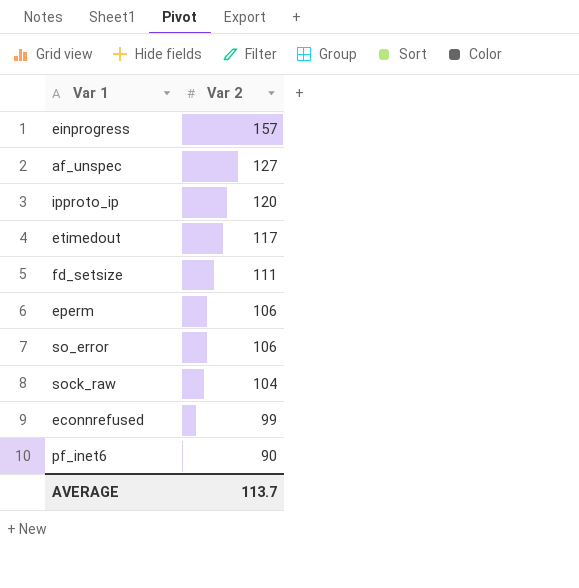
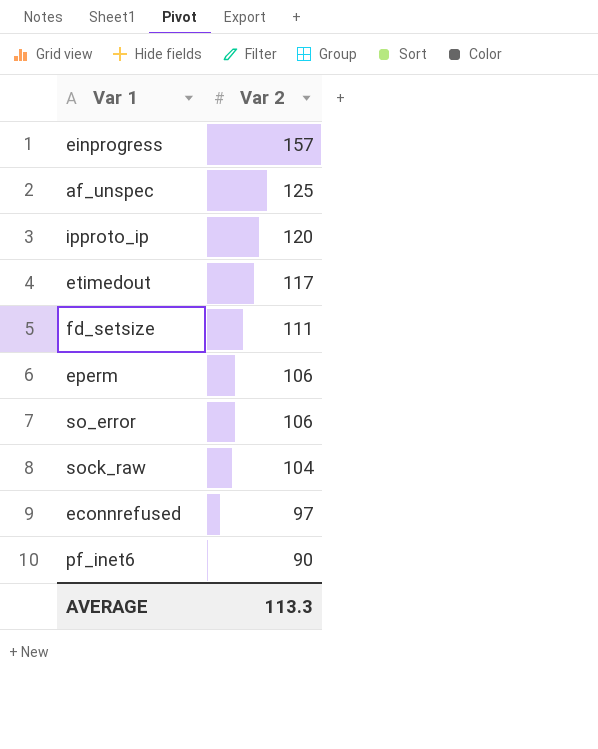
af_unspec | Var 2: 127 -> 125
econnrefused | Var 2: 99 -> 97
AVERAGE | Var 2: 113.7 -> 113.3

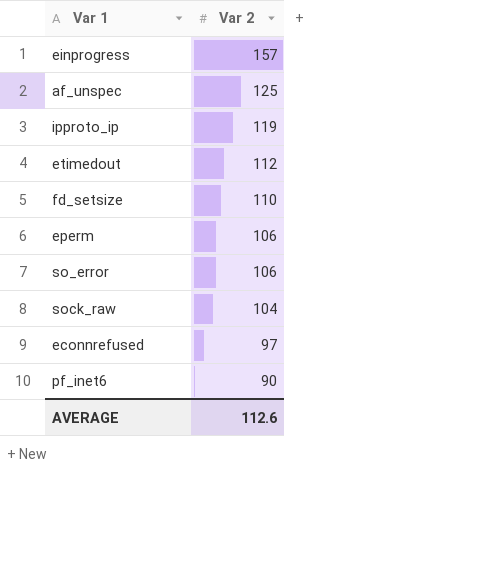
ipproto_ip | Var 2: 120 -> 119
etimedout | Var 2: 117 -> 112
fd_setsize | Var 2: 111 -> 110
AVERAGE | Var 2: 113.3 -> 112.6

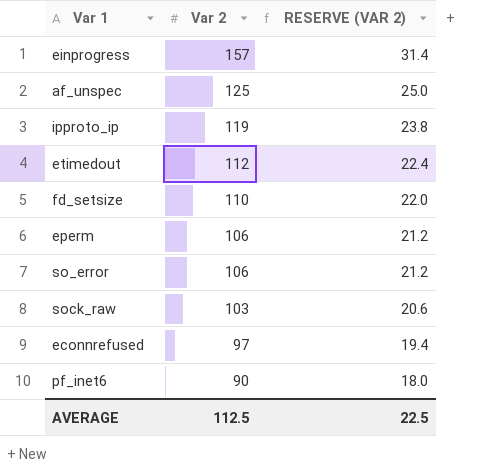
column RESERVE (VAR 2) | formula: none -> [Var 2] * 0.2
sock_raw | Var 2: 104 -> 103
AVERAGE | Var 2: 112.6 -> 112.5

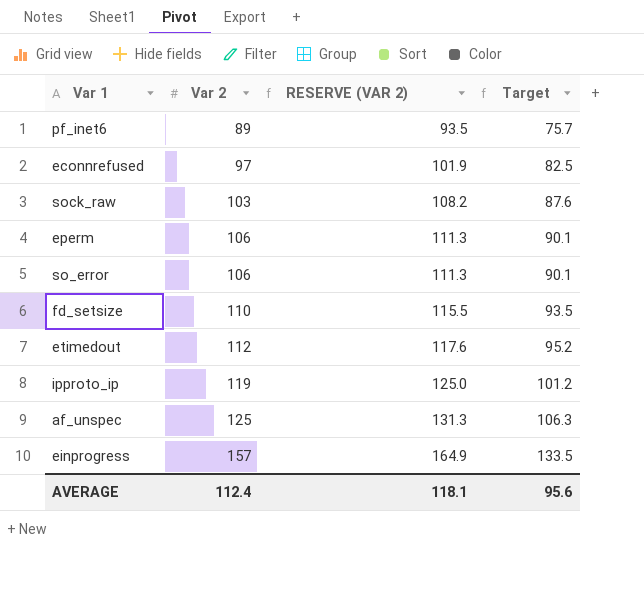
row order: Var 2 descending -> Var 2 ascending
column RESERVE (VAR 2) | formula: [Var 2] * 0.2 -> [Var 2] * 1.05
column Target | formula: none -> [Var 2] * 0.85
pf_inet6 | Var 2: 90 -> 89
AVERAGE | Var 2: 112.5 -> 112.4
AVERAGE | RESERVE (VAR 2): 22.5 -> 118.1

